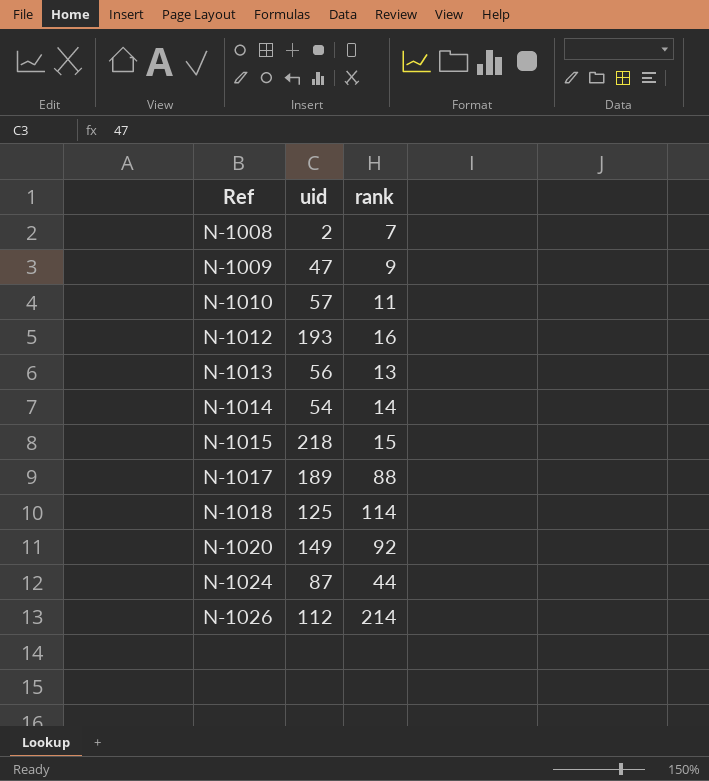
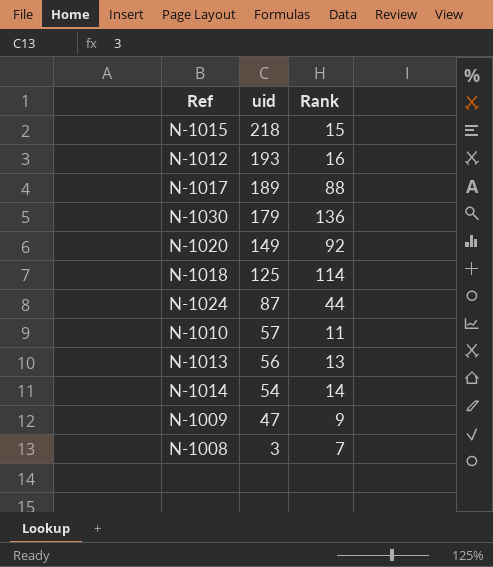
row order: Ref ascending -> uid descending
column name: rank -> Rank
row N-1026: 112 | 214 -> none
row N-1030: none -> 179 | 136
N-1008 | uid: 2 -> 3

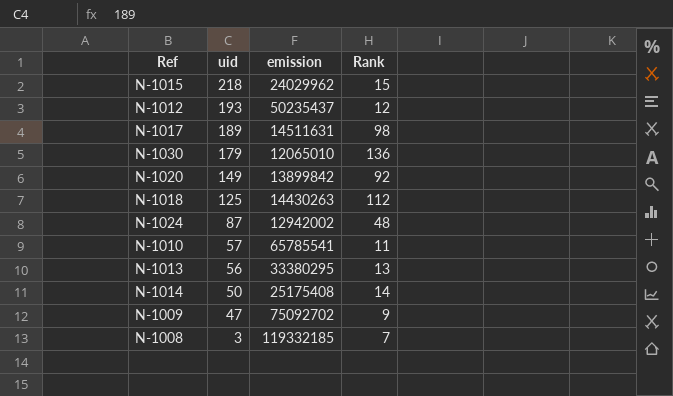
column emission | position: none -> 3
N-1012 | Rank: 16 -> 12
N-1017 | Rank: 88 -> 98
N-1018 | Rank: 114 -> 112
N-1024 | Rank: 44 -> 48
N-1014 | uid: 54 -> 50

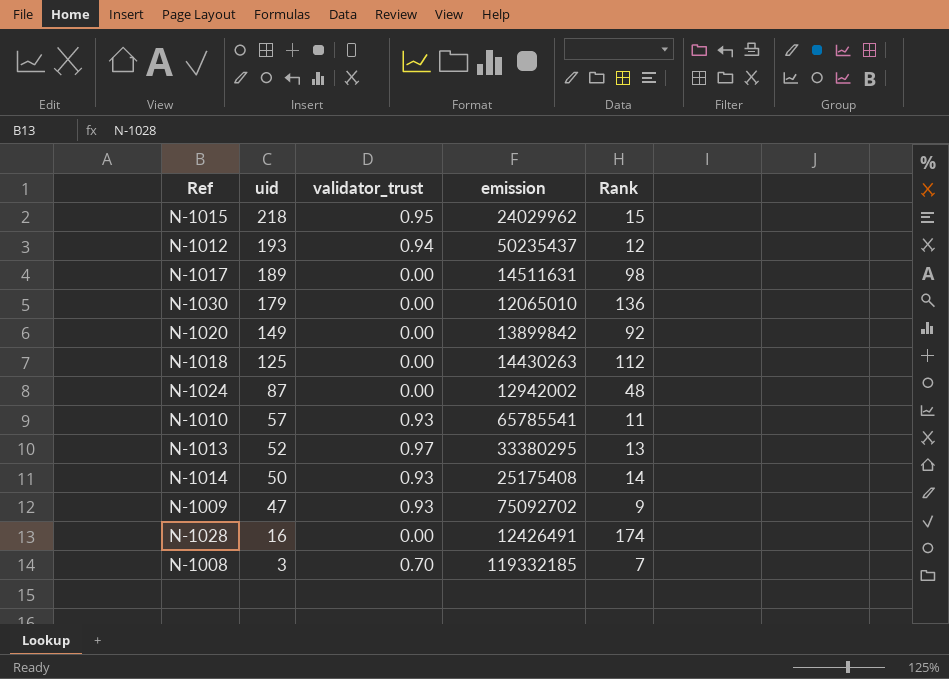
column validator_trust | position: none -> 3
N-1013 | uid: 56 -> 52
row N-1028: none -> 16 | 0.00 | 12426491 | 174

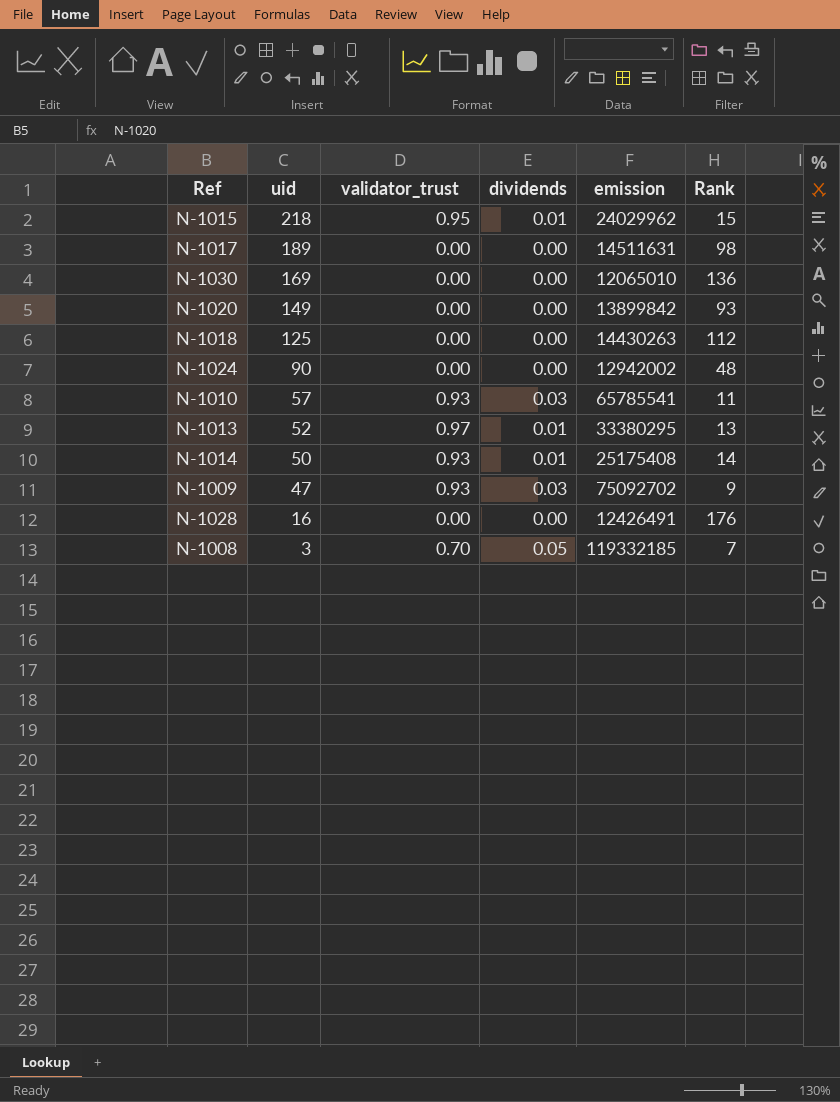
column dividends | position: none -> 4
row N-1012: 193 | 0.94 | 50235437 | 12 -> none
N-1030 | uid: 179 -> 169
N-1020 | Rank: 92 -> 93
N-1024 | uid: 87 -> 90
N-1028 | Rank: 174 -> 176

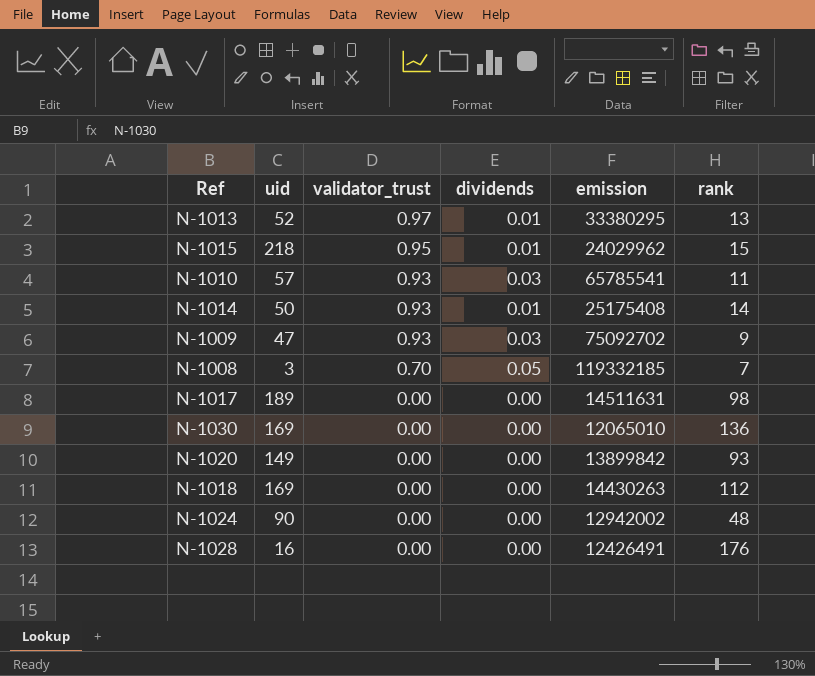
row order: uid descending -> validator_trust descending
column name: Rank -> rank
N-1018 | uid: 125 -> 169

